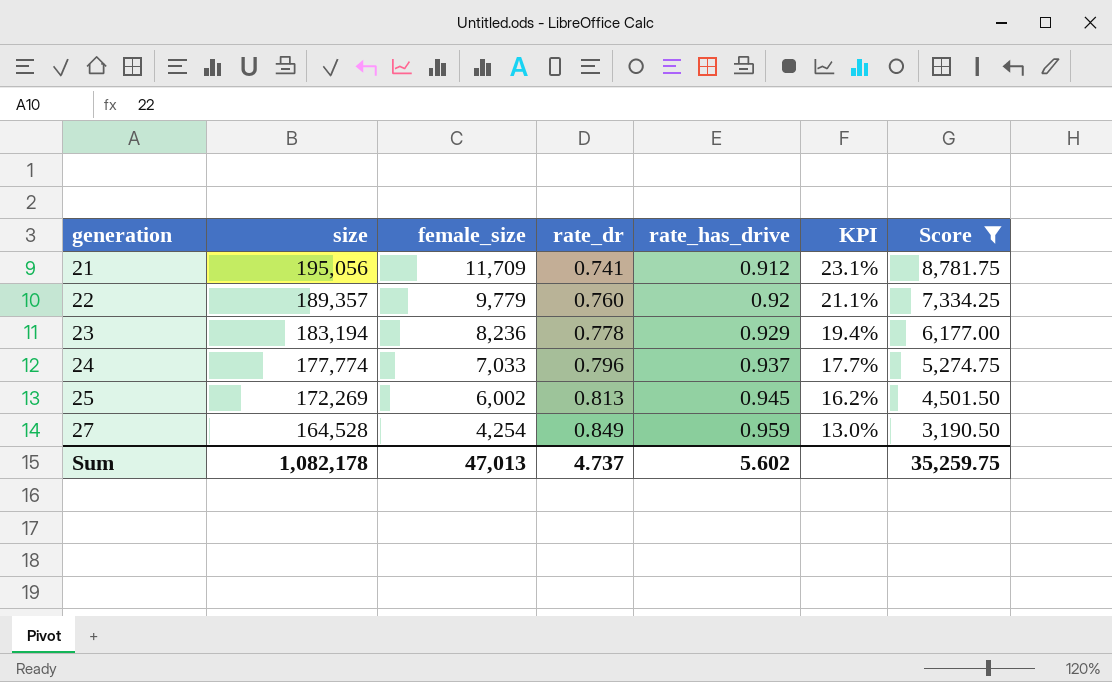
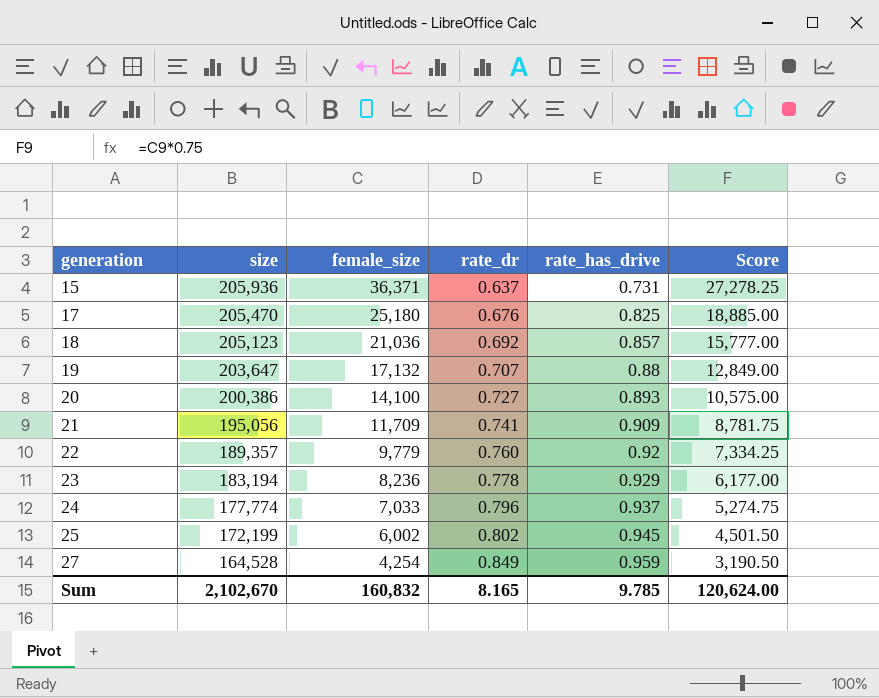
filter: Score <= 8,781.75 -> none
column KPI | formula: ([rate_has_drive] - [rate_dr]) / [rate_dr] -> none
21 | rate_has_drive: 0.912 -> 0.909
25 | size: 172,269 -> 172,199
25 | rate_dr: 0.813 -> 0.802
Sum | size: 1,082,178 -> 2,102,670
Sum | female_size: 47,013 -> 160,832
Sum | rate_dr: 4.737 -> 8.165
Sum | rate_has_drive: 5.602 -> 9.785
Sum | Score: 35,259.75 -> 120,624.00

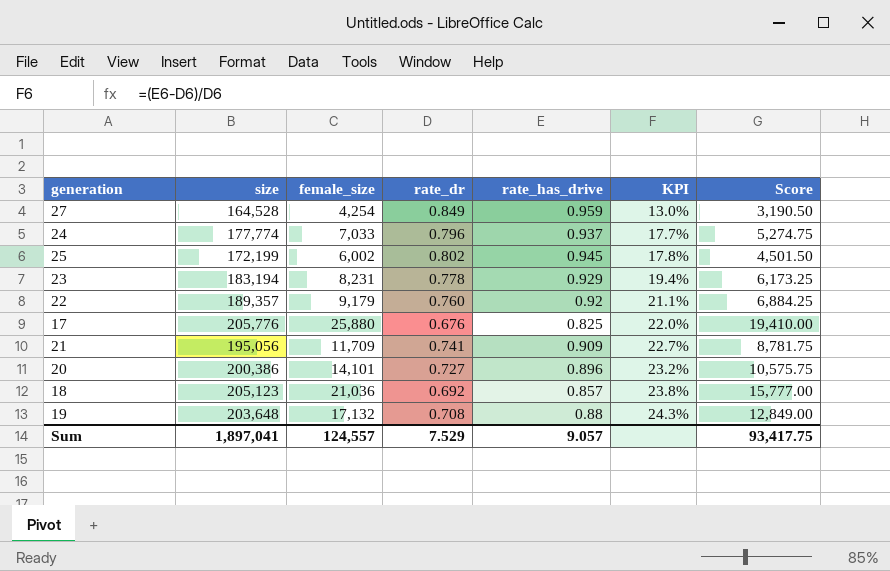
row order: generation ascending -> KPI ascending
column KPI | formula: none -> ([rate_has_drive] - [rate_dr]) / [rate_dr]
row 15: 205,936 | 36,371 | 0.637 | 0.731 | 27,278.25 -> none
23 | female_size: 8,236 -> 8,231
23 | Score: 6,177.00 -> 6,173.25
22 | female_size: 9,779 -> 9,179
22 | Score: 7,334.25 -> 6,884.25
17 | size: 205,470 -> 205,776
17 | female_size: 25,180 -> 25,880
17 | Score: 18,885.00 -> 19,410.00
20 | female_size: 14,100 -> 14,101
20 | rate_has_drive: 0.893 -> 0.896
20 | Score: 10,575.00 -> 10,575.75
19 | size: 203,647 -> 203,648
19 | rate_dr: 0.707 -> 0.708
Sum | size: 2,102,670 -> 1,897,041
Sum | female_size: 160,832 -> 124,557
Sum | rate_dr: 8.165 -> 7.529
Sum | rate_has_drive: 9.785 -> 9.057
Sum | Score: 120,624.00 -> 93,417.75

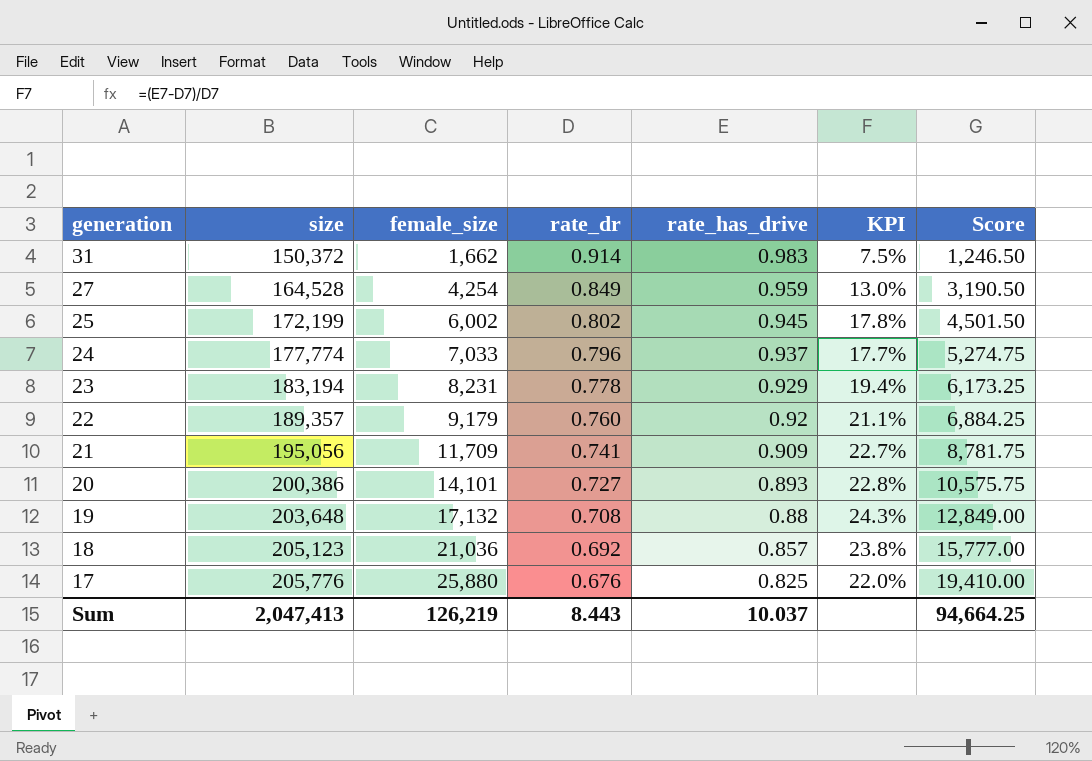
row order: KPI ascending -> generation descending
row 31: none -> 150,372 | 1,662 | 0.914 | 0.983 | 7.5% | 1,246.50
20 | rate_has_drive: 0.896 -> 0.893
20 | KPI: 23.2% -> 22.8%
Sum | size: 1,897,041 -> 2,047,413
Sum | female_size: 124,557 -> 126,219
Sum | rate_dr: 7.529 -> 8.443
Sum | rate_has_drive: 9.057 -> 10.037
Sum | Score: 93,417.75 -> 94,664.25

